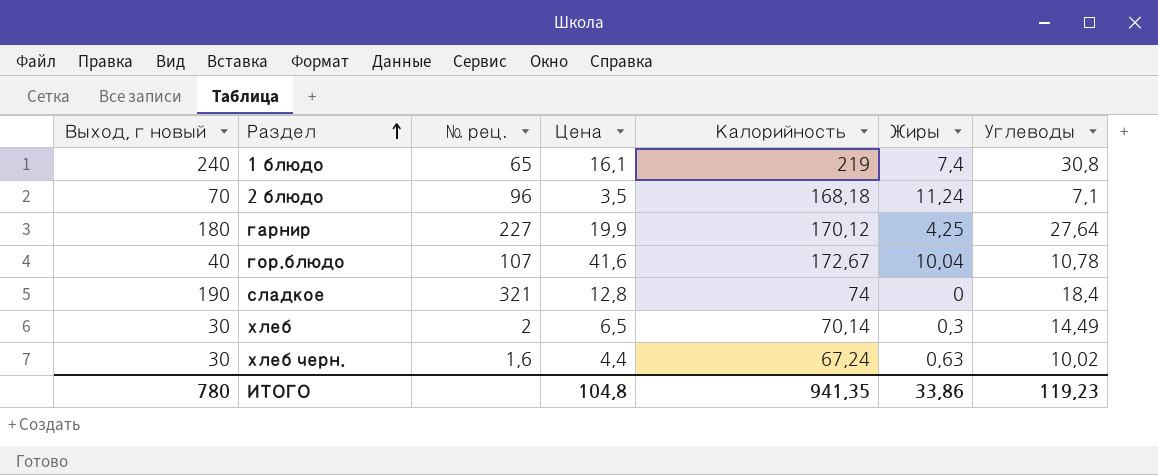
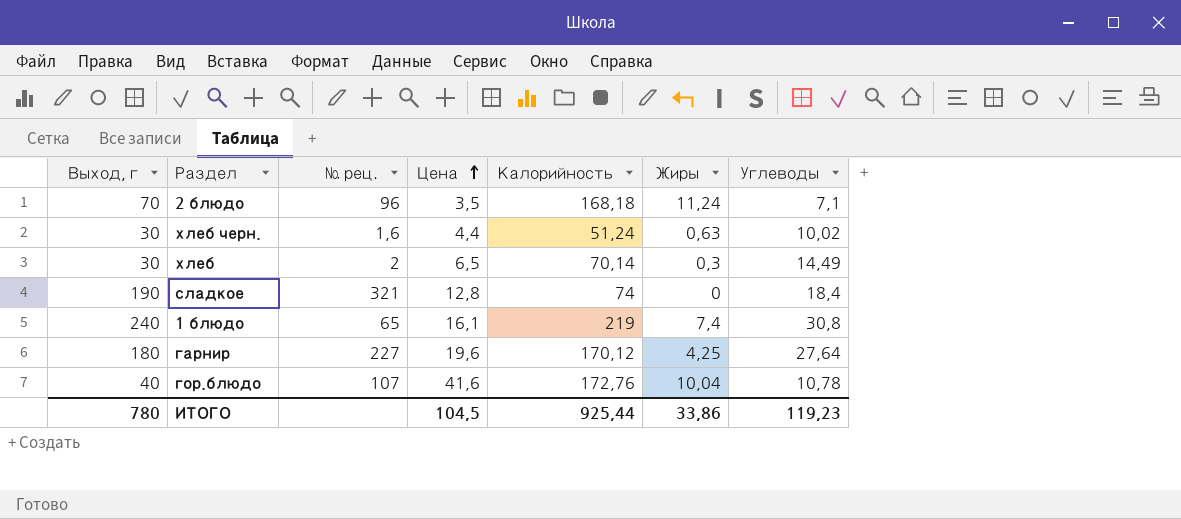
row order: Раздел ascending -> Цена ascending
column name: Выход, г новый -> Выход, г
хлеб черн. | Калорийность: 67,24 -> 51,24
гарнир | Цена: 19,9 -> 19,6
гор.блюдо | Калорийность: 172,67 -> 172,76
ИТОГО | Цена: 104,8 -> 104,5
ИТОГО | Калорийность: 941,35 -> 925,44

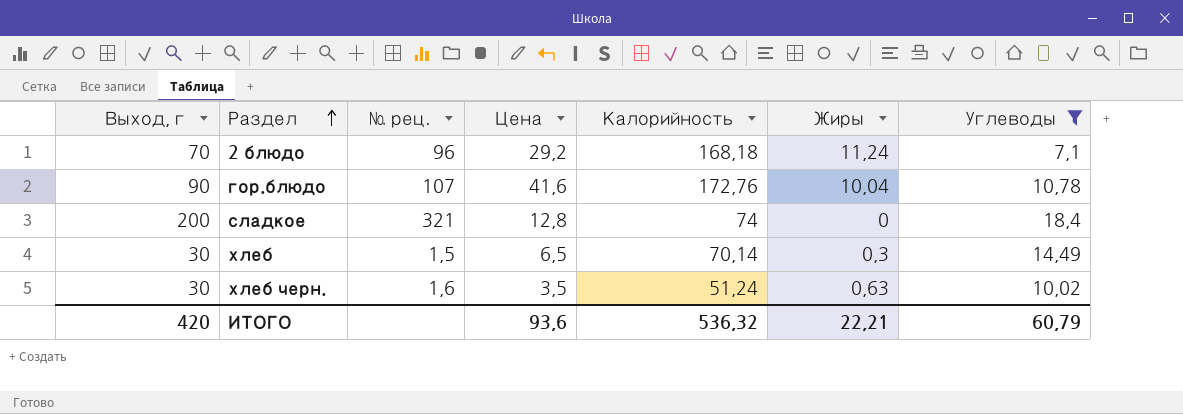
filter: none -> Углеводы <= 18,4
row order: Цена ascending -> Раздел ascending
2 блюдо | Цена: 3,5 -> 29,2
гор.блюдо | Выход, г: 40 -> 90
сладкое | Выход, г: 190 -> 200
хлеб | № рец.: 2 -> 1,5
хлеб черн. | Цена: 4,4 -> 3,5
ИТОГО | Выход, г: 780 -> 420
ИТОГО | Цена: 104,5 -> 93,6
ИТОГО | Калорийность: 925,44 -> 536,32
ИТОГО | Жиры: 33,86 -> 22,21
ИТОГО | Углеводы: 119,23 -> 60,79

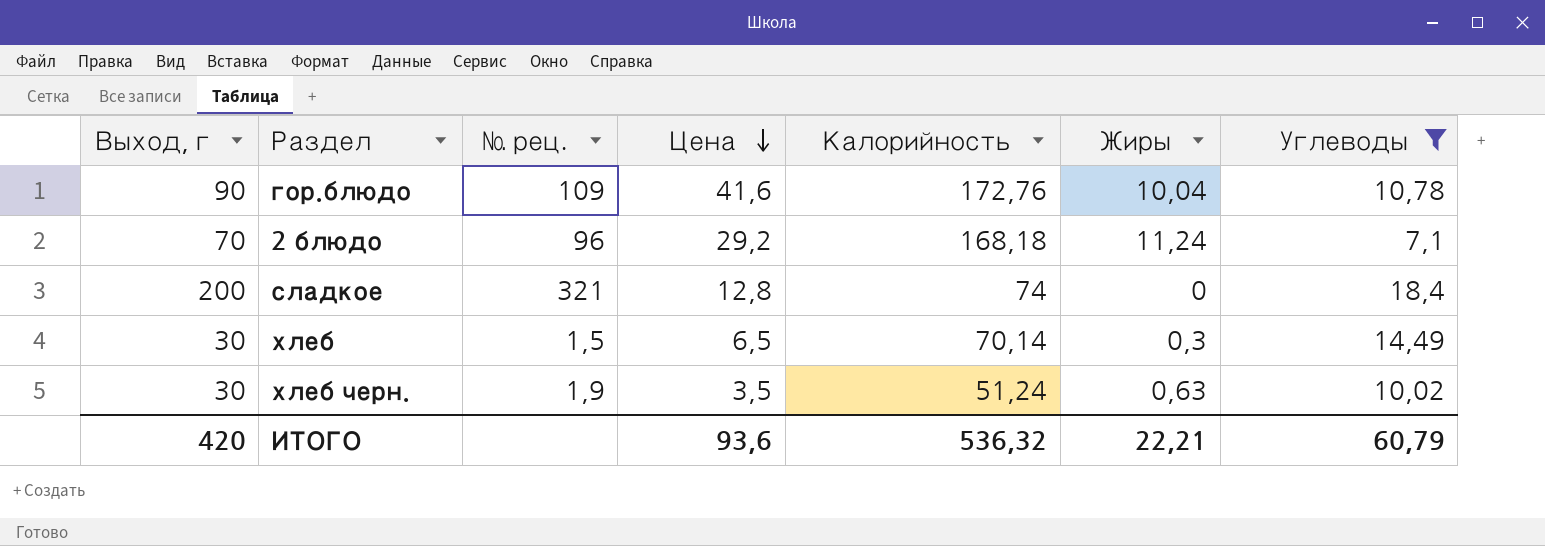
row order: Раздел ascending -> Цена descending
гор.блюдо | № рец.: 107 -> 109
хлеб черн. | № рец.: 1,6 -> 1,9

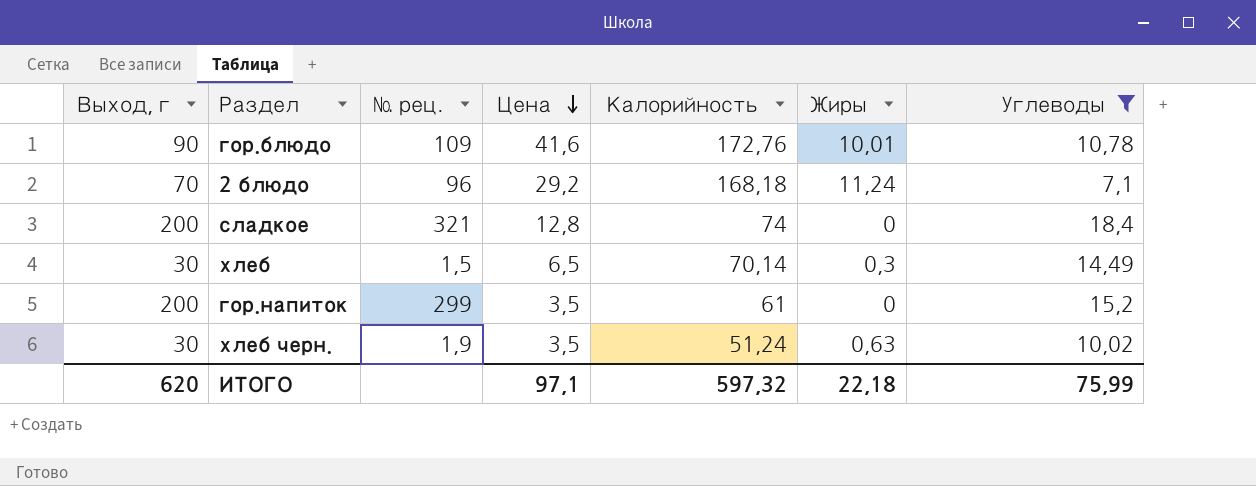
гор.блюдо | Жиры: 10,04 -> 10,01
row гор.напиток: none -> 200 | 299 | 3,5 | 61 | 0 | 15,2
ИТОГО | Выход, г: 420 -> 620
ИТОГО | Цена: 93,6 -> 97,1
ИТОГО | Калорийность: 536,32 -> 597,32
ИТОГО | Жиры: 22,21 -> 22,18
ИТОГО | Углеводы: 60,79 -> 75,99

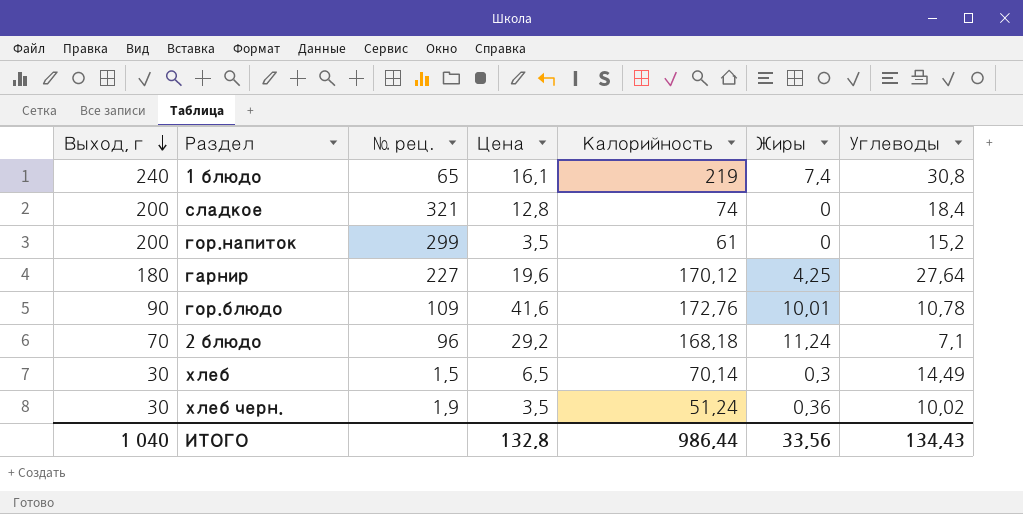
filter: Углеводы <= 18,4 -> none
row order: Цена descending -> Выход, г descending
хлеб черн. | Жиры: 0,63 -> 0,36
ИТОГО | Выход, г: 620 -> 1 040
ИТОГО | Цена: 97,1 -> 132,8
ИТОГО | Калорийность: 597,32 -> 986,44
ИТОГО | Жиры: 22,18 -> 33,56
ИТОГО | Углеводы: 75,99 -> 134,43

